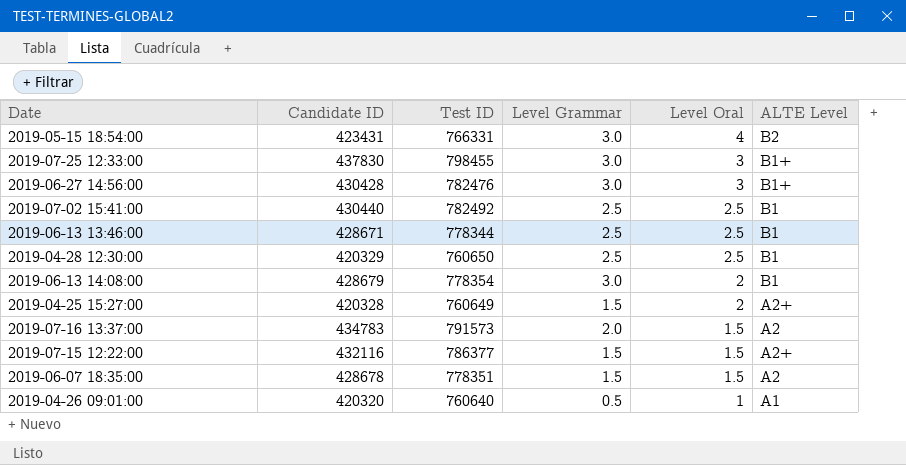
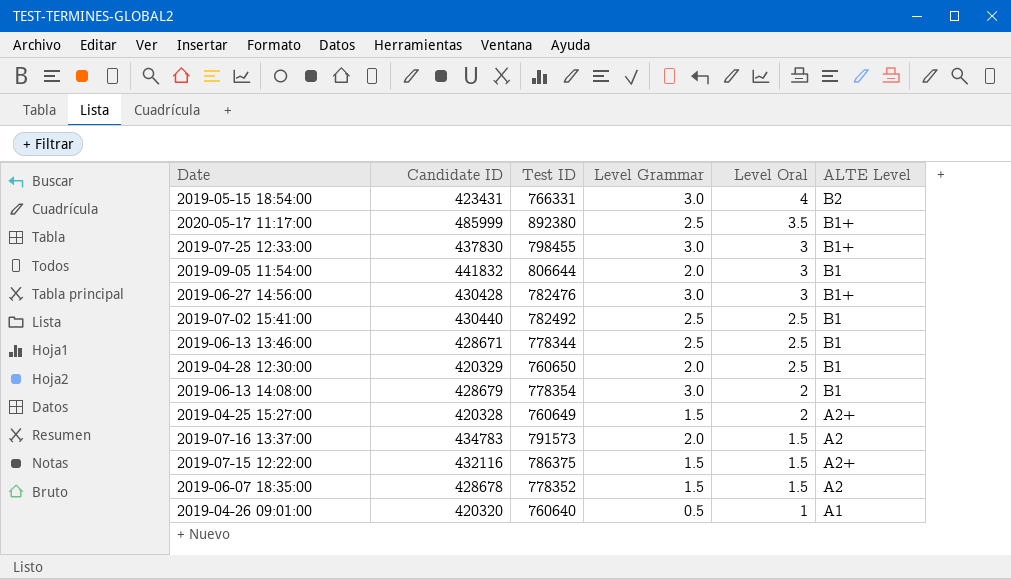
row 2020-05-17 11:17:00: none -> 485999 | 892380 | 2.5 | 3.5 | B1+
row 2019-09-05 11:54:00: none -> 441832 | 806644 | 2.0 | 3 | B1
2019-04-28 12:30:00 | Level Grammar: 2.5 -> 2.0
2019-07-15 12:22:00 | Test ID: 786377 -> 786375
2019-06-07 18:35:00 | Test ID: 778351 -> 778352

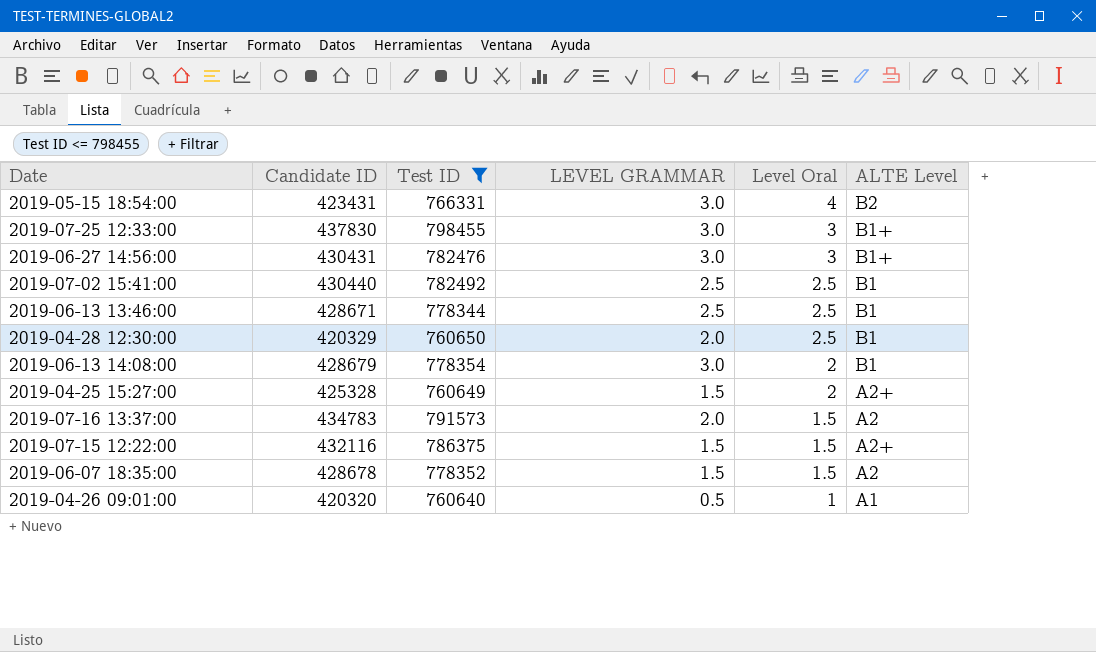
filter: none -> Test ID <= 798455
column name: Level Grammar -> LEVEL GRAMMAR
2019-06-27 14:56:00 | Candidate ID: 430428 -> 430431
2019-04-25 15:27:00 | Candidate ID: 420328 -> 425328

